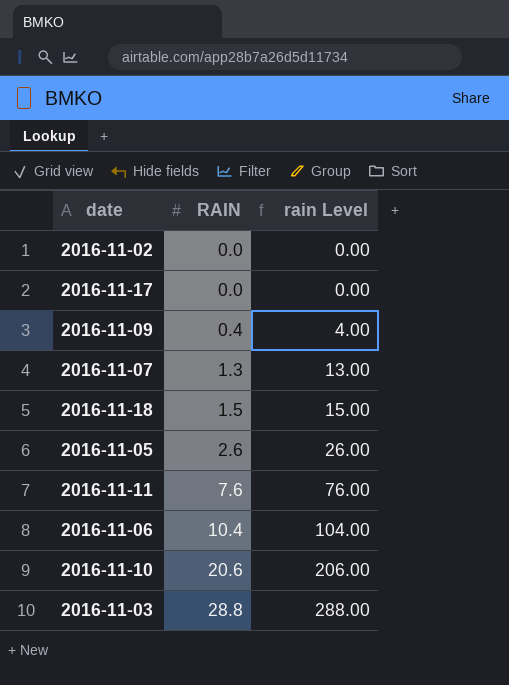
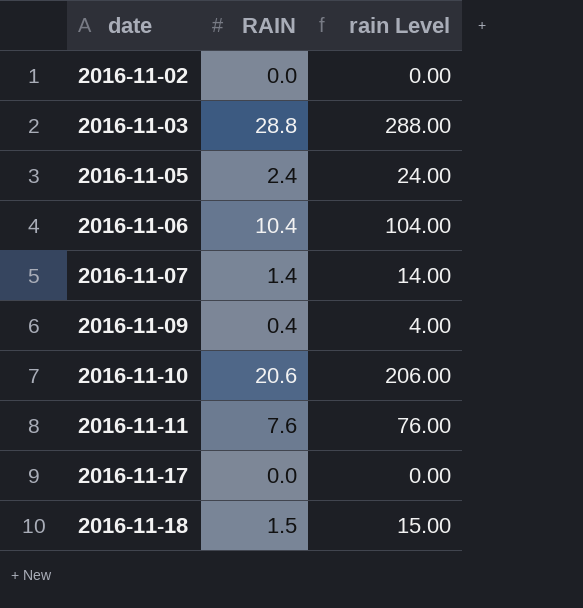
row order: RAIN ascending -> date ascending
2016-11-05 | RAIN: 2.6 -> 2.4
2016-11-05 | rain Level: 26.00 -> 24.00
2016-11-07 | RAIN: 1.3 -> 1.4
2016-11-07 | rain Level: 13.00 -> 14.00

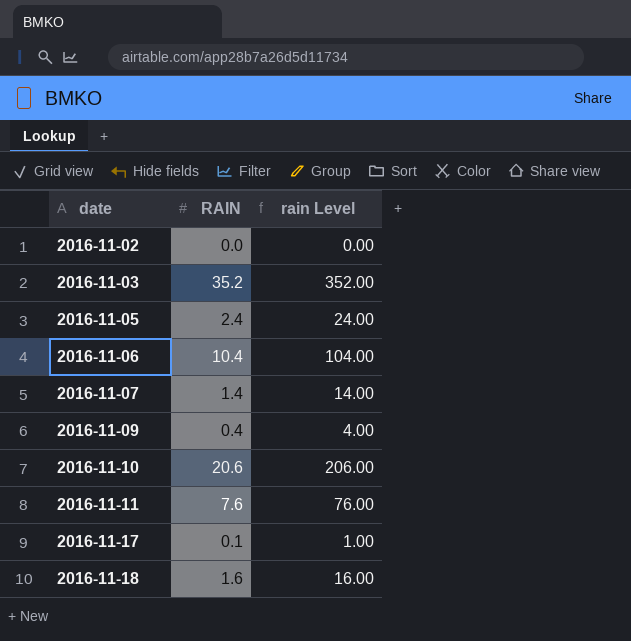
2016-11-03 | RAIN: 28.8 -> 35.2
2016-11-03 | rain Level: 288.00 -> 352.00
2016-11-17 | RAIN: 0.0 -> 0.1
2016-11-17 | rain Level: 0.00 -> 1.00
2016-11-18 | RAIN: 1.5 -> 1.6
2016-11-18 | rain Level: 15.00 -> 16.00

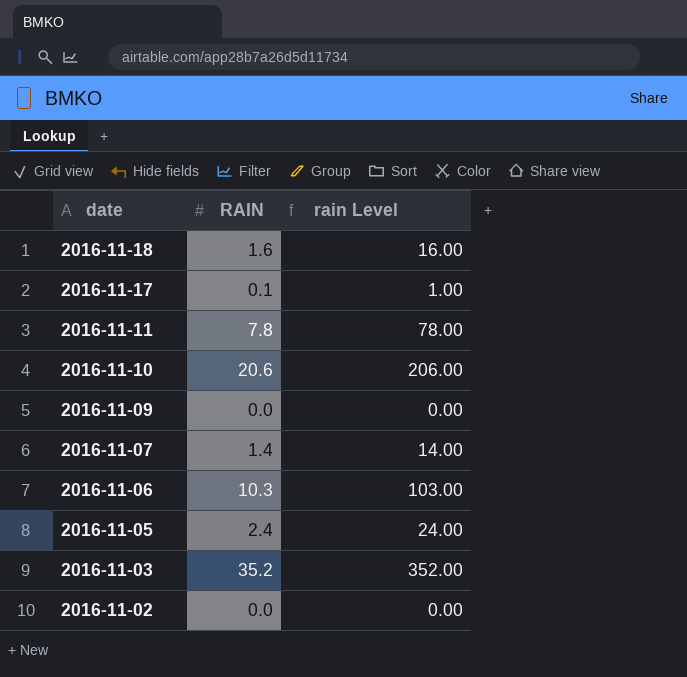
row order: date ascending -> date descending
2016-11-11 | RAIN: 7.6 -> 7.8
2016-11-11 | rain Level: 76.00 -> 78.00
2016-11-09 | RAIN: 0.4 -> 0.0
2016-11-09 | rain Level: 4.00 -> 0.00
2016-11-06 | RAIN: 10.4 -> 10.3
2016-11-06 | rain Level: 104.00 -> 103.00

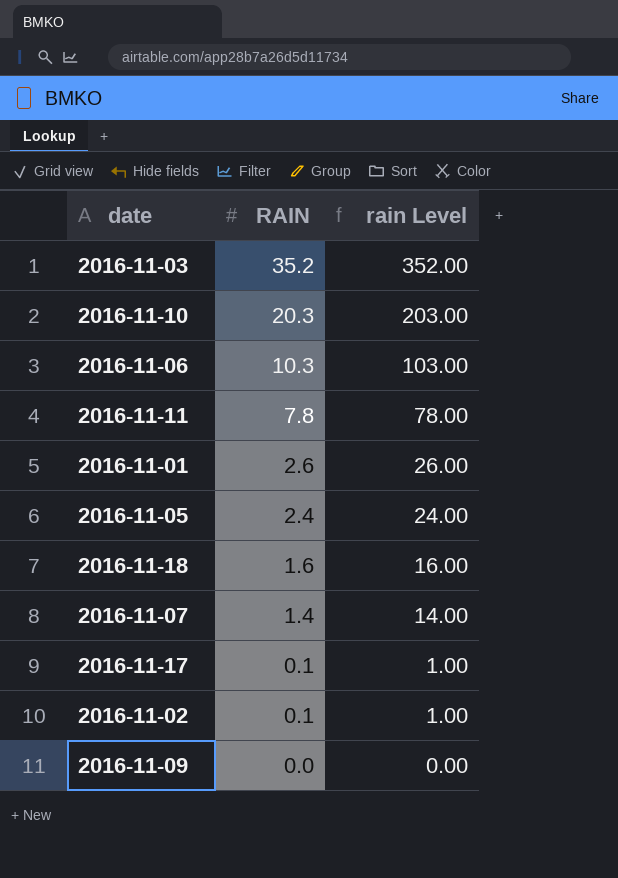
row order: date descending -> RAIN descending
2016-11-10 | RAIN: 20.6 -> 20.3
2016-11-10 | rain Level: 206.00 -> 203.00
row 2016-11-01: none -> 2.6 | 26.00
2016-11-02 | RAIN: 0.0 -> 0.1
2016-11-02 | rain Level: 0.00 -> 1.00

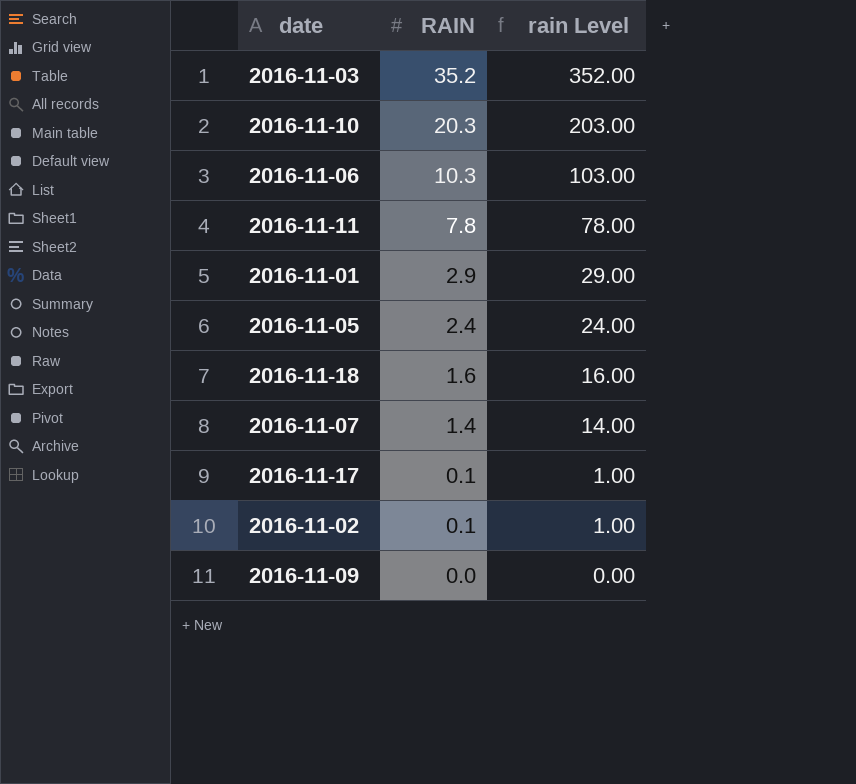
2016-11-01 | RAIN: 2.6 -> 2.9
2016-11-01 | rain Level: 26.00 -> 29.00

